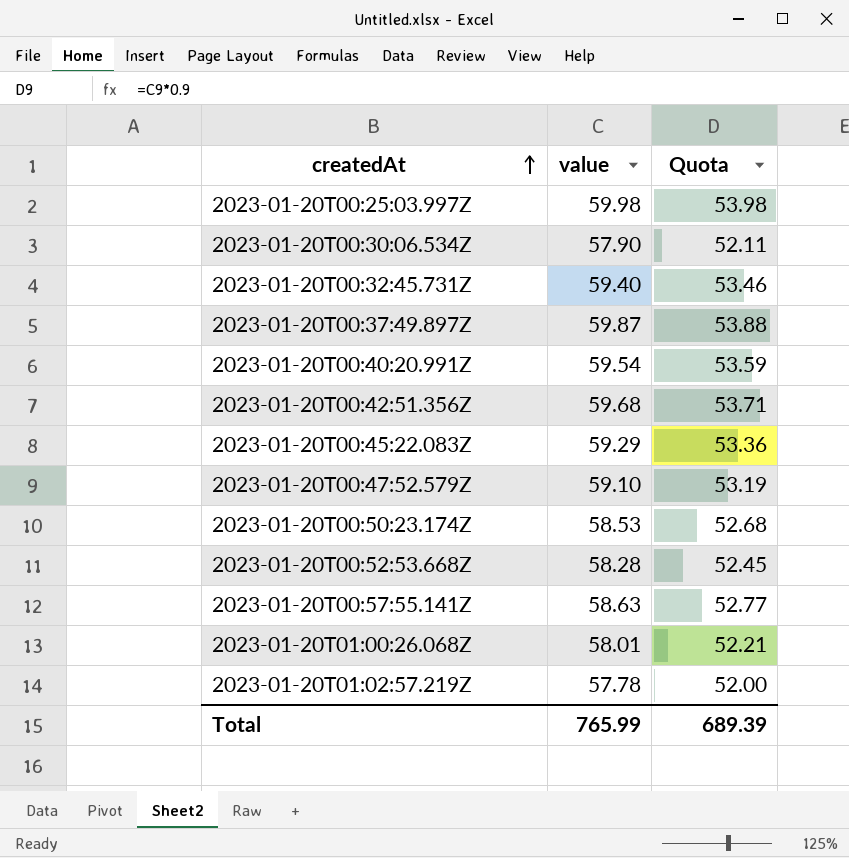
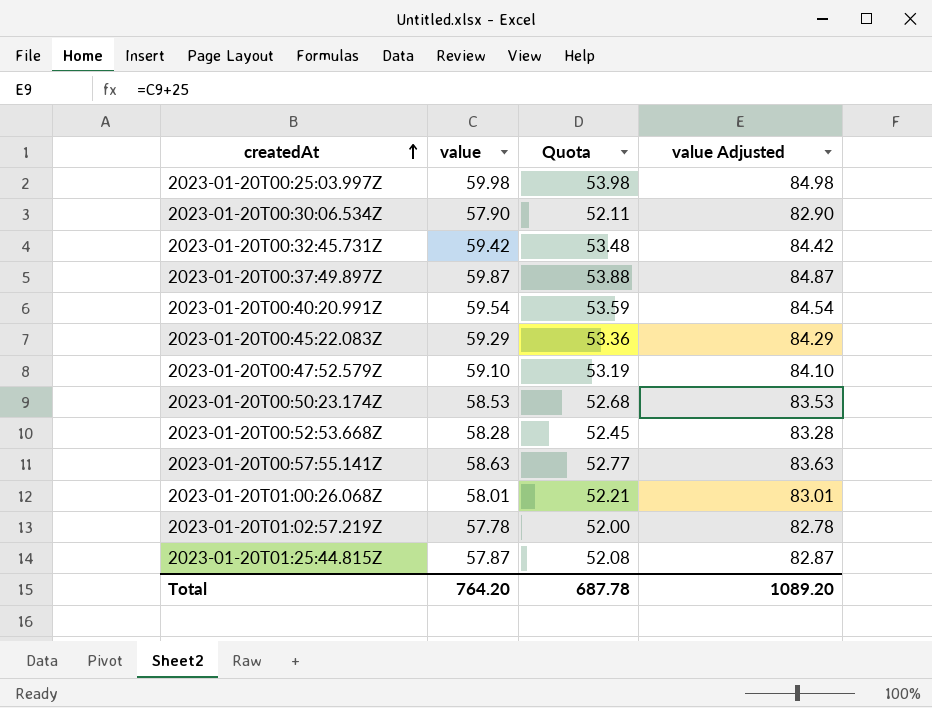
column value Adjusted | formula: none -> [value] + 25
row 2023-01-20T00:42:51.356Z: 59.68 | 53.71 -> none
2023-01-20T00:32:45.731Z | value: 59.40 -> 59.42
2023-01-20T00:32:45.731Z | Quota: 53.46 -> 53.48
row 2023-01-20T01:25:44.815Z: none -> 57.87 | 52.08 | 82.87
Total | value: 765.99 -> 764.20
Total | Quota: 689.39 -> 687.78

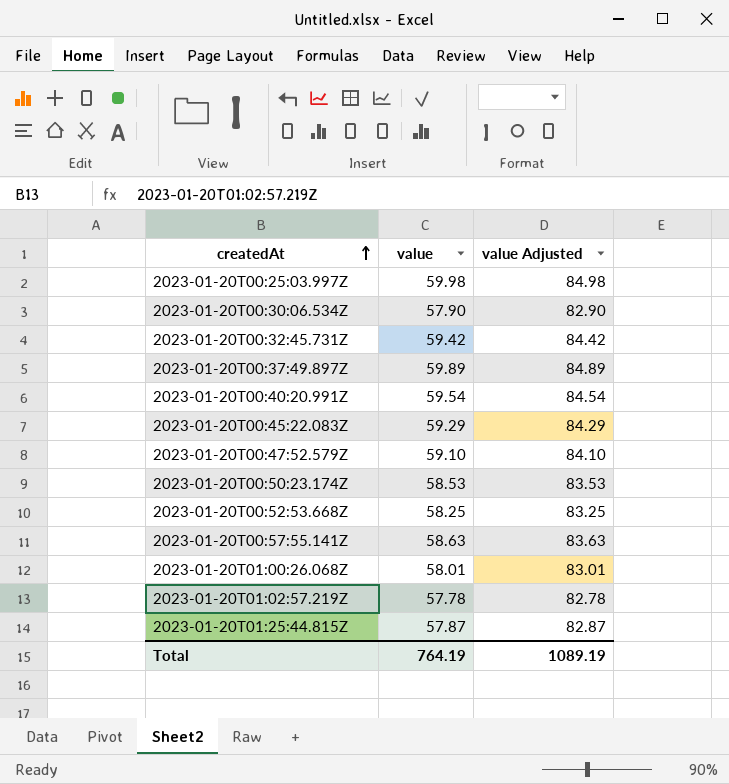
column Quota | formula: [value] * 0.9 -> none
2023-01-20T00:37:49.897Z | value: 59.87 -> 59.89
2023-01-20T00:37:49.897Z | value Adjusted: 84.87 -> 84.89
2023-01-20T00:52:53.668Z | value: 58.28 -> 58.25
2023-01-20T00:52:53.668Z | value Adjusted: 83.28 -> 83.25
Total | value: 764.20 -> 764.19
Total | value Adjusted: 1089.20 -> 1089.19

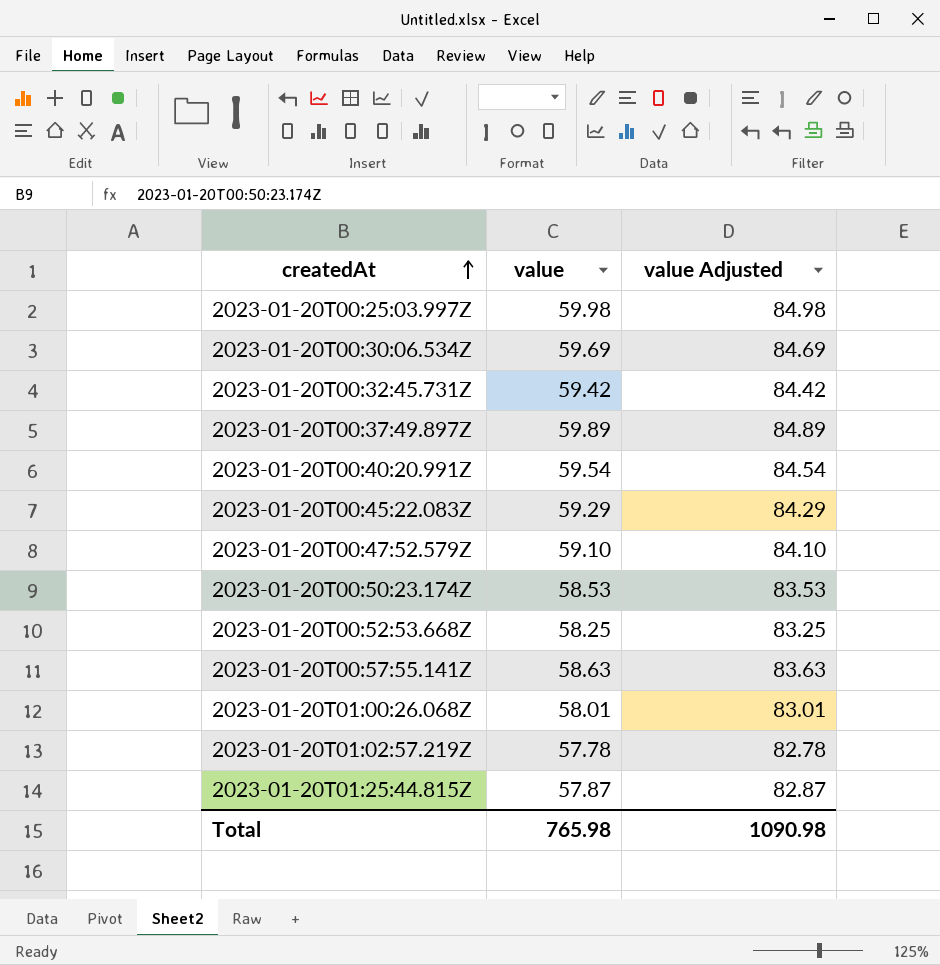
2023-01-20T00:30:06.534Z | value: 57.90 -> 59.69
2023-01-20T00:30:06.534Z | value Adjusted: 82.90 -> 84.69
Total | value: 764.19 -> 765.98
Total | value Adjusted: 1089.19 -> 1090.98

